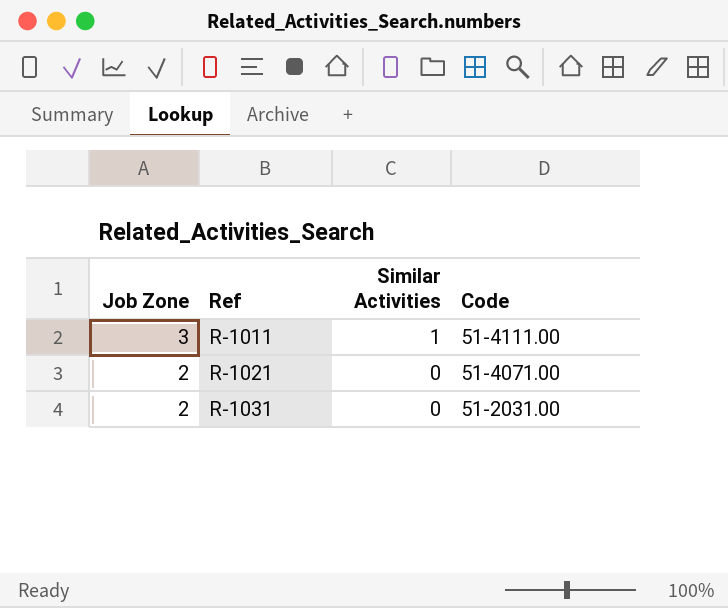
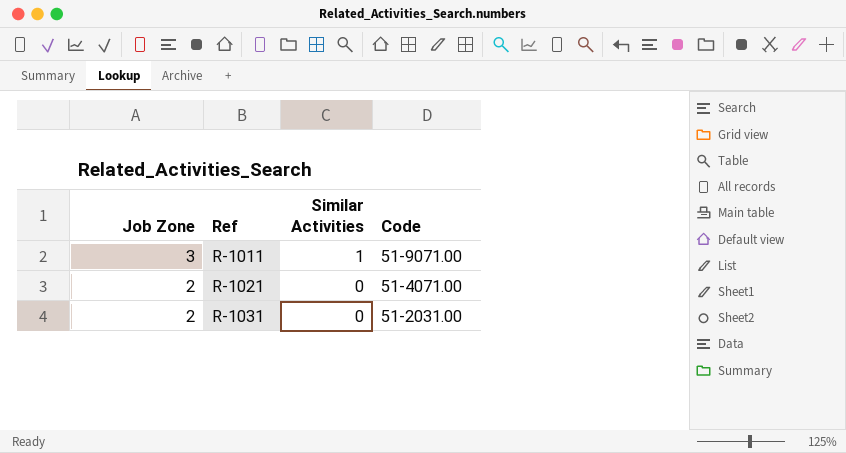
R-1011 | Code: 51-4111.00 -> 51-9071.00

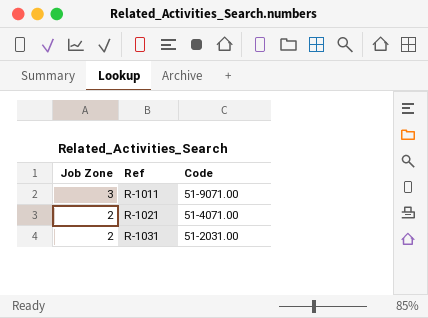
column Similar Activities | position: 3 -> none

